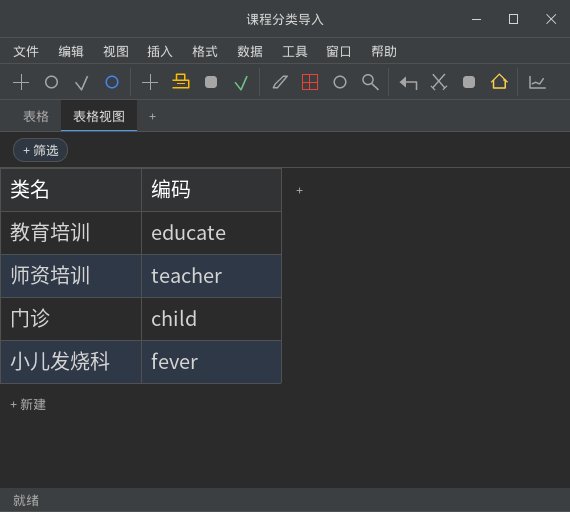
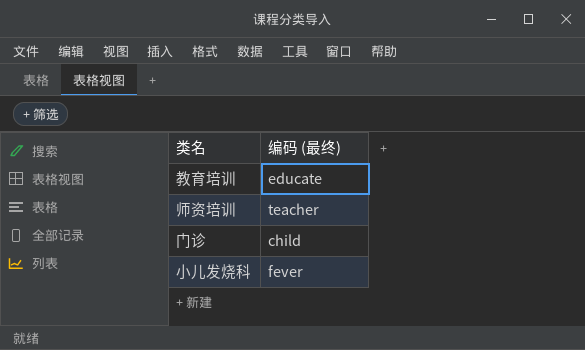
column name: 编码 -> 编码 (最终)

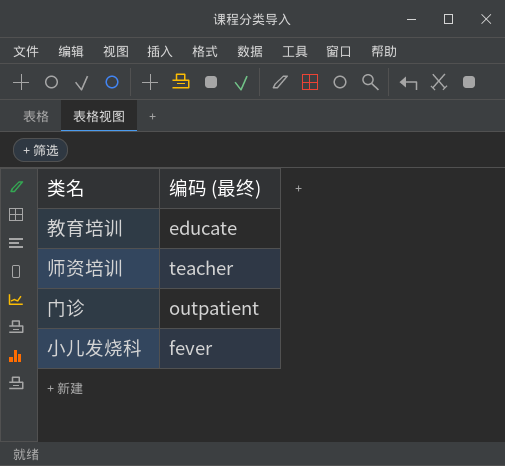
门诊 | 编码 (最终): child -> outpatient

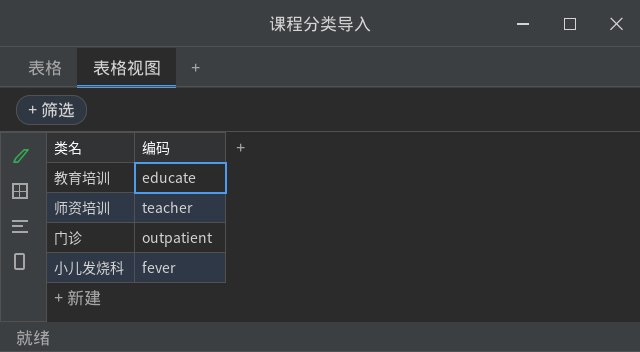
column name: 编码 (最终) -> 编码

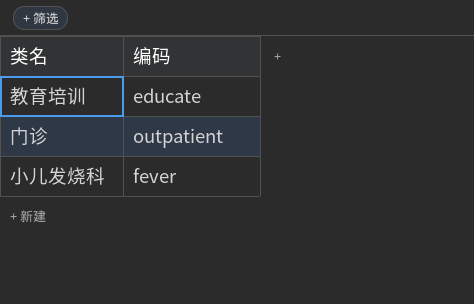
row 师资培训: teacher -> none

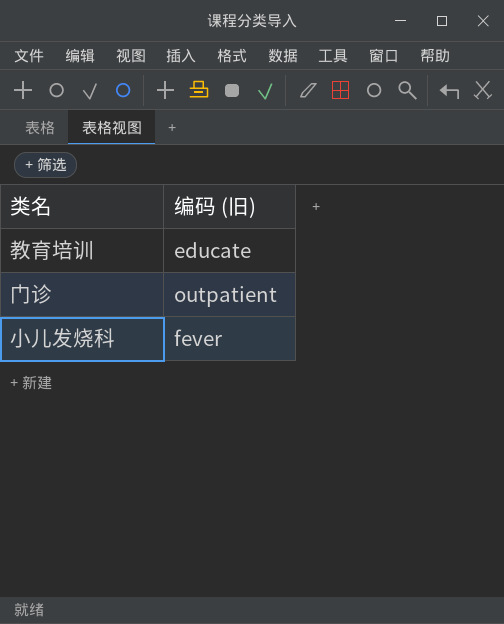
column name: 编码 -> 编码 (旧)

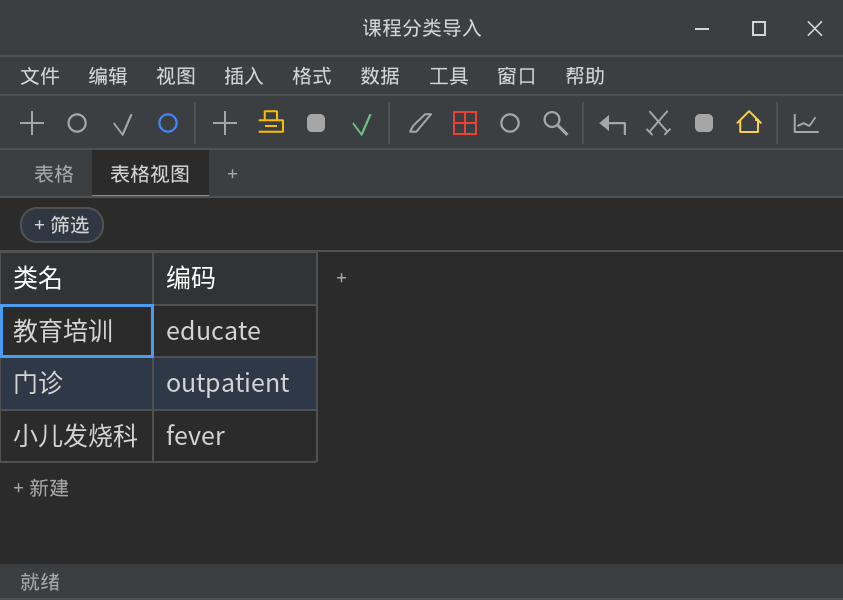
column name: 编码 (旧) -> 编码

